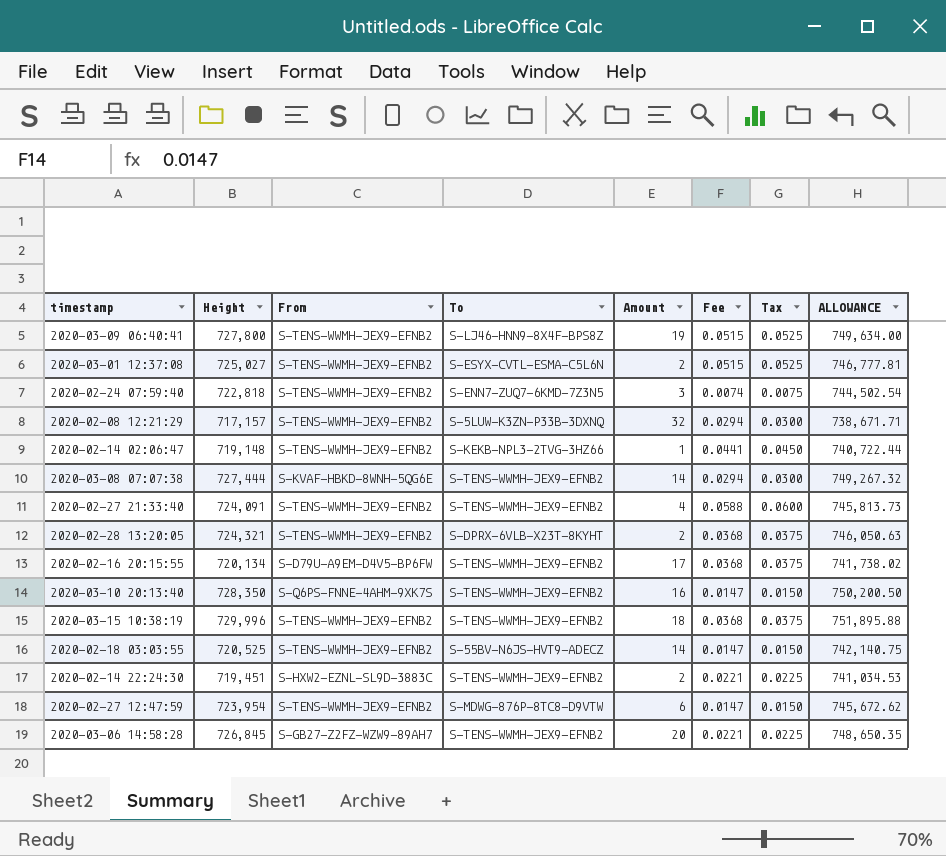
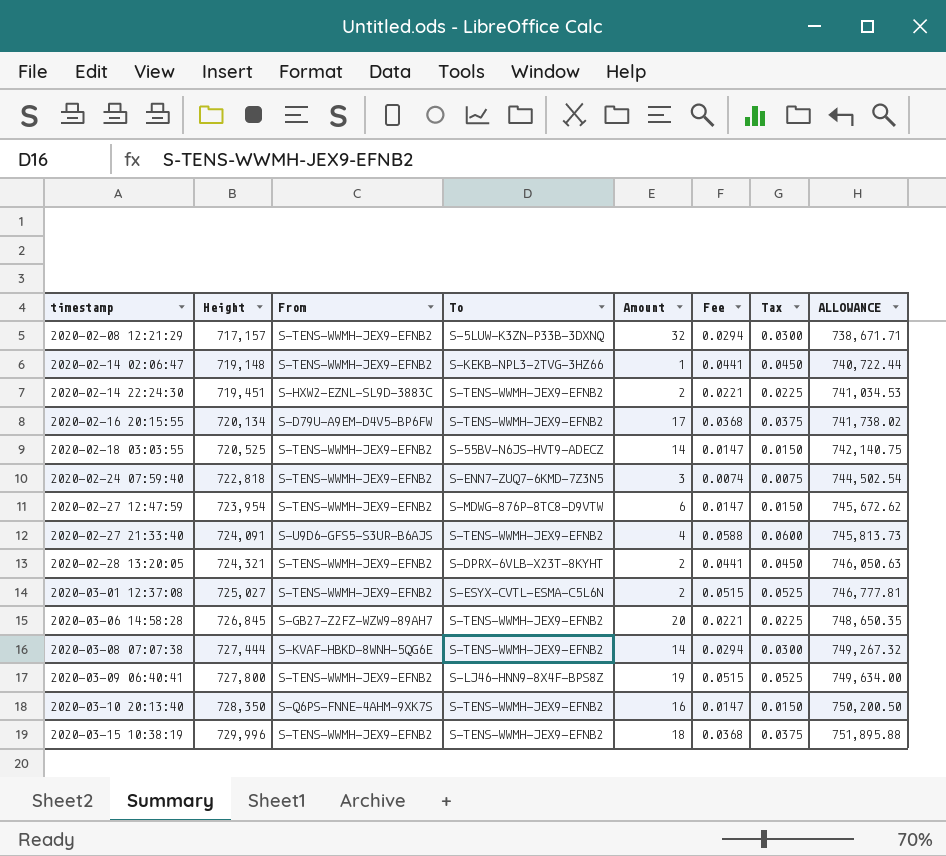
row order: none -> timestamp ascending
2020-02-27 21:33:40 | From: S-TENS-WWMH-JEX9-EFNB2 -> S-U9D6-GFS5-S3UR-B6AJS
2020-02-28 13:20:05 | Fee: 0.0368 -> 0.0441
2020-02-28 13:20:05 | Tax: 0.0375 -> 0.0450

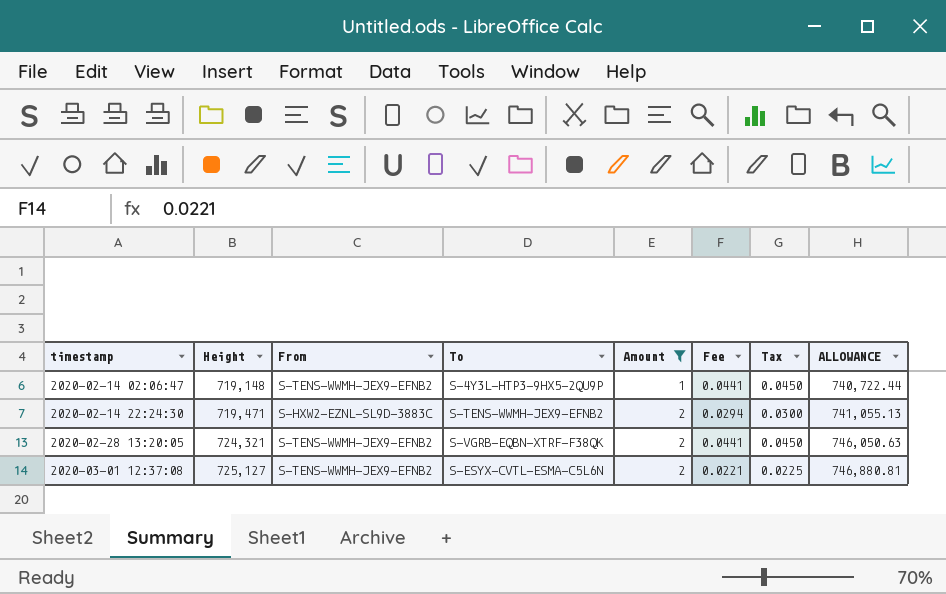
filter: none -> Amount <= 2
2020-02-14 02:06:47 | To: S-KEKB-NPL3-2TVG-3HZ66 -> S-4Y3L-HTP3-9HX5-2QU9P
2020-02-14 22:24:30 | Height: 719,451 -> 719,471
2020-02-14 22:24:30 | Fee: 0.0221 -> 0.0294
2020-02-14 22:24:30 | Tax: 0.0225 -> 0.0300
2020-02-14 22:24:30 | ALLOWANCE: 741,034.53 -> 741,055.13
2020-02-28 13:20:05 | To: S-DPRX-6VLB-X23T-8KYHT -> S-VGRB-EQBN-XTRF-F38QK
2020-03-01 12:37:08 | Height: 725,027 -> 725,127
2020-03-01 12:37:08 | Fee: 0.0515 -> 0.0221
2020-03-01 12:37:08 | Tax: 0.0525 -> 0.0225
2020-03-01 12:37:08 | ALLOWANCE: 746,777.81 -> 746,880.81

